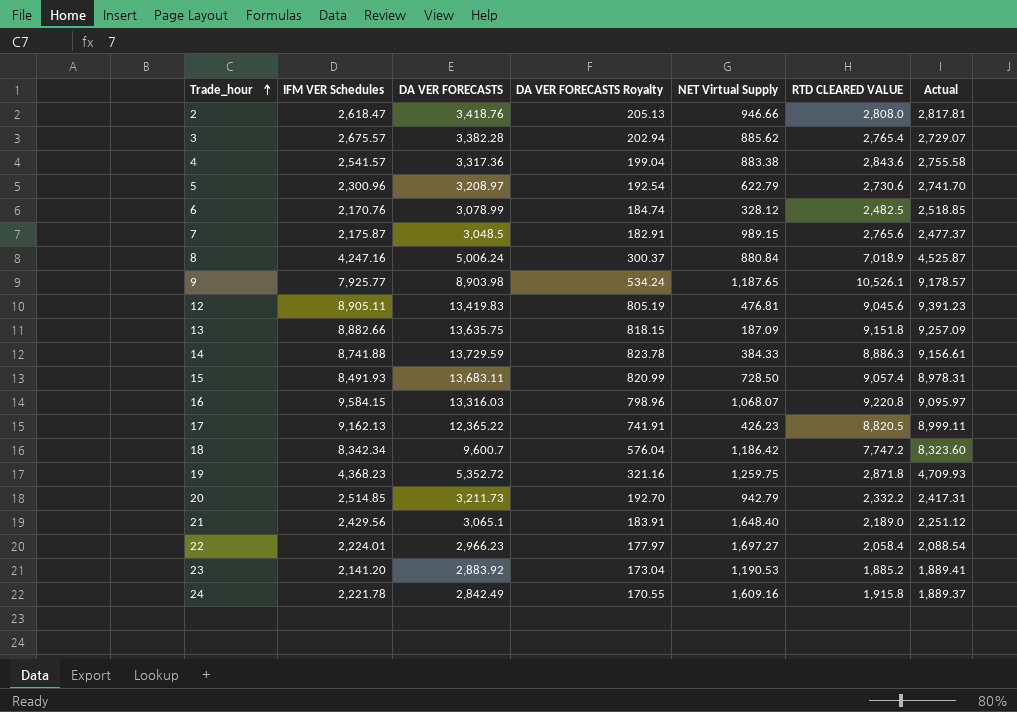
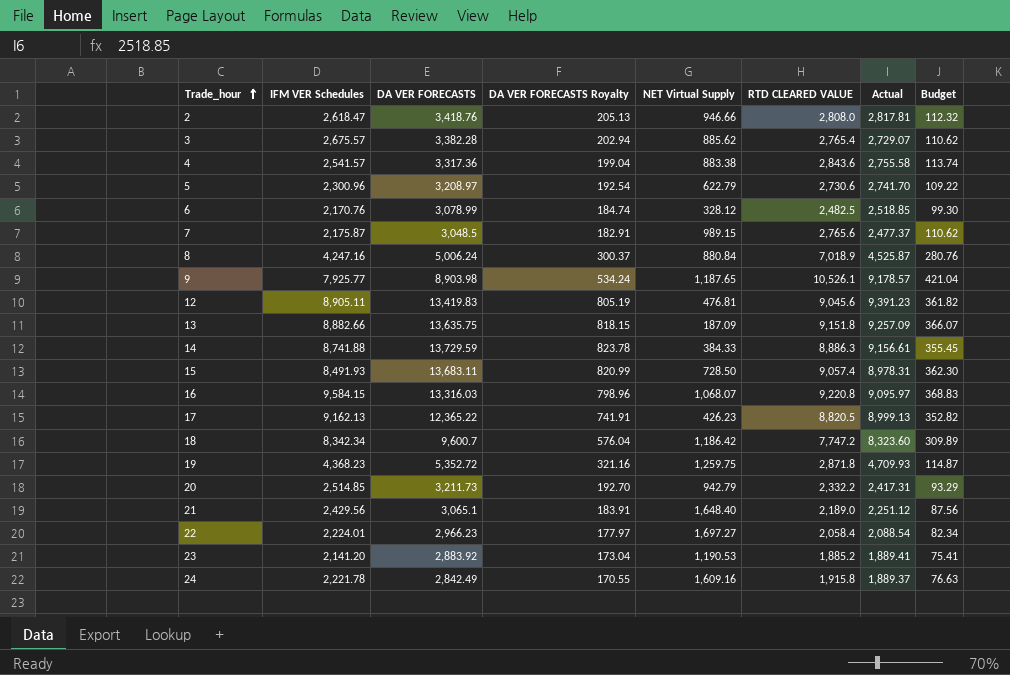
column Budget | formula: none -> [RTD CLEARED VALUE] * 0.04
17 | Actual: 8,999.11 -> 8,999.13

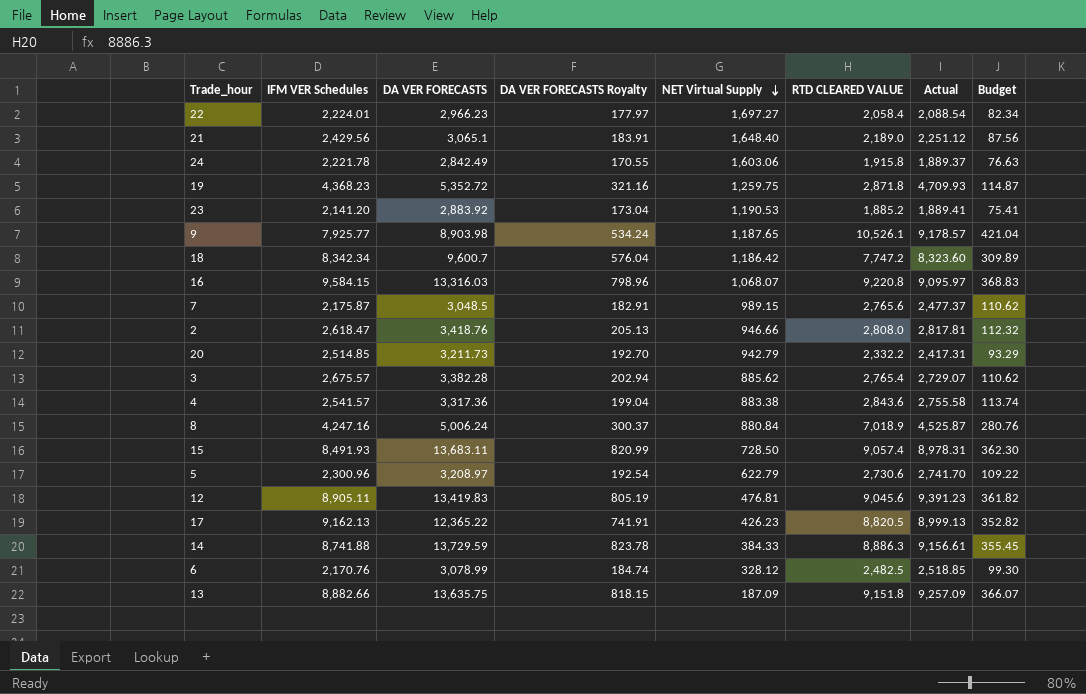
row order: Trade_hour ascending -> NET Virtual Supply descending
24 | NET Virtual Supply: 1,609.16 -> 1,603.06

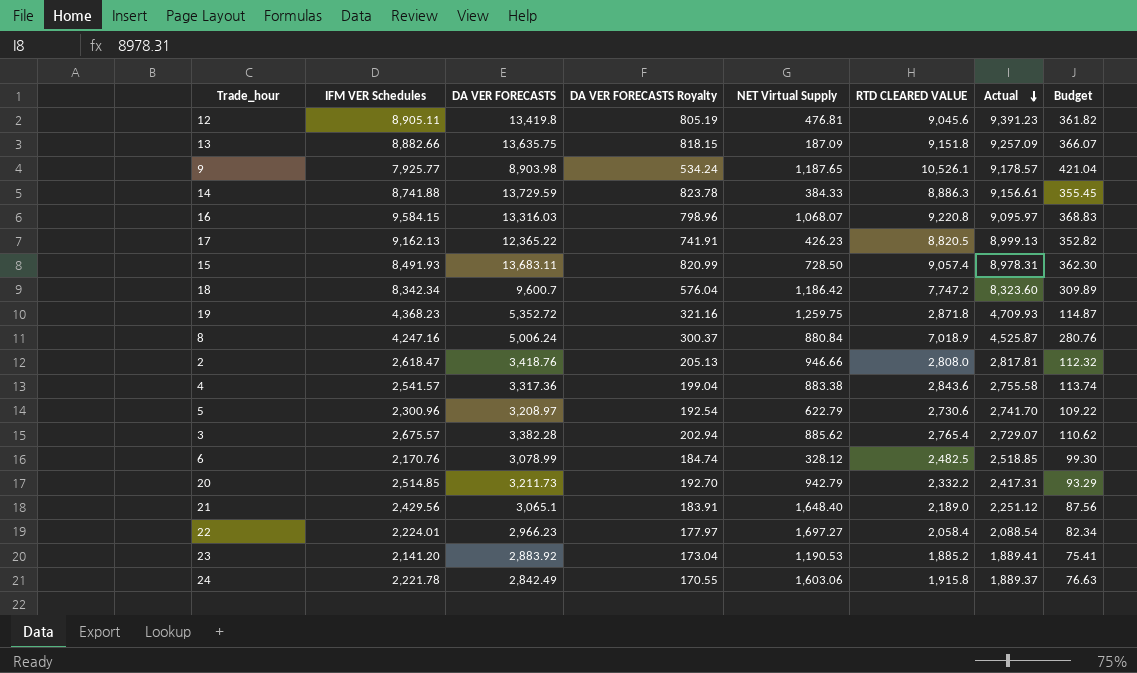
row order: NET Virtual Supply descending -> Actual descending
row 7: 2,175.87 | 3,048.5 | 182.91 | 989.15 | 2,765.6 | 2,477.37 | 110.62 -> none
12 | DA VER FORECASTS: 13,419.83 -> 13,419.8

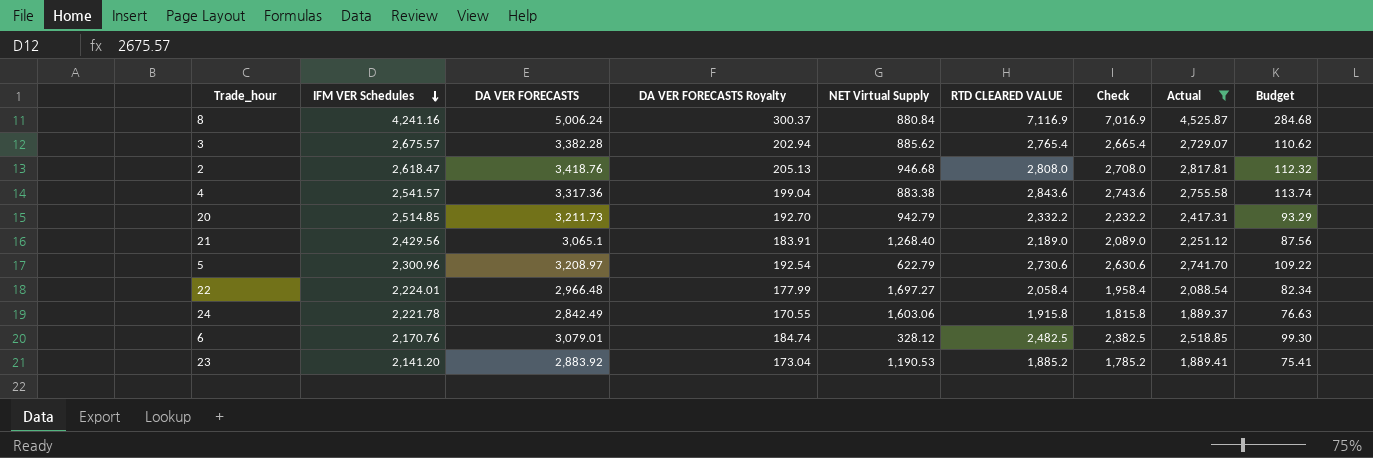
filter: none -> Actual <= 4,525.87
row order: Actual descending -> IFM VER Schedules descending
column Check | formula: none -> [RTD CLEARED VALUE] - 100
8 | IFM VER Schedules: 4,247.16 -> 4,241.16
8 | RTD CLEARED VALUE: 7,018.9 -> 7,116.9
8 | Budget: 280.76 -> 284.68
2 | NET Virtual Supply: 946.66 -> 946.68
21 | NET Virtual Supply: 1,648.40 -> 1,268.40
22 | DA VER FORECASTS: 2,966.23 -> 2,966.48
22 | DA VER FORECASTS Royalty: 177.97 -> 177.99
6 | DA VER FORECASTS: 3,078.99 -> 3,079.01

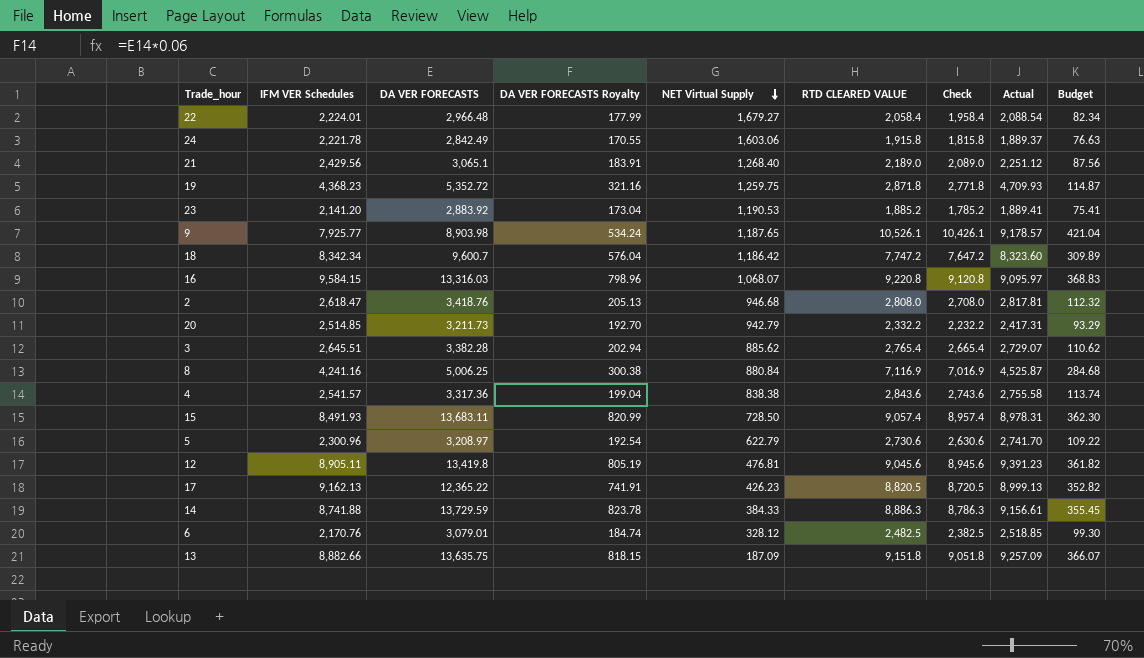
filter: Actual <= 4,525.87 -> none
row order: IFM VER Schedules descending -> NET Virtual Supply descending
22 | NET Virtual Supply: 1,697.27 -> 1,679.27
3 | IFM VER Schedules: 2,675.57 -> 2,645.51
8 | DA VER FORECASTS: 5,006.24 -> 5,006.25
8 | DA VER FORECASTS Royalty: 300.37 -> 300.38
4 | NET Virtual Supply: 883.38 -> 838.38

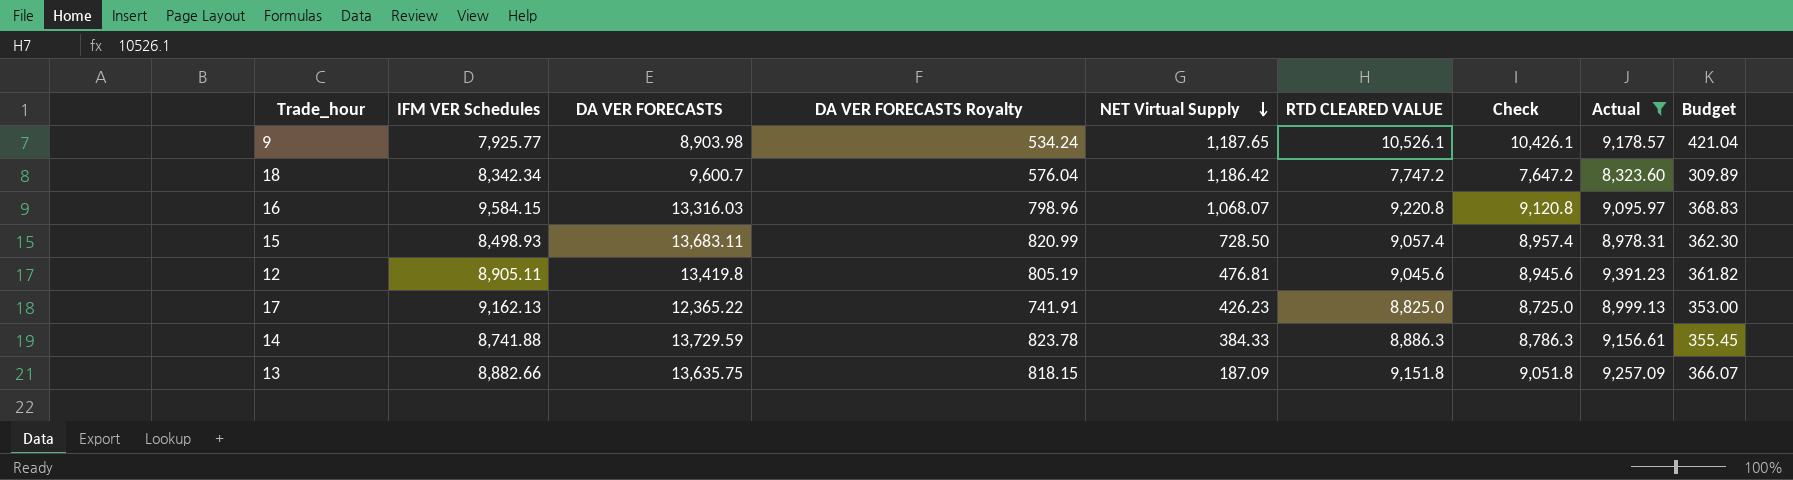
filter: none -> Actual >= 8,323.60
15 | IFM VER Schedules: 8,491.93 -> 8,498.93
17 | RTD CLEARED VALUE: 8,820.5 -> 8,825.0
17 | Check: 8,720.5 -> 8,725.0
17 | Budget: 352.82 -> 353.00

